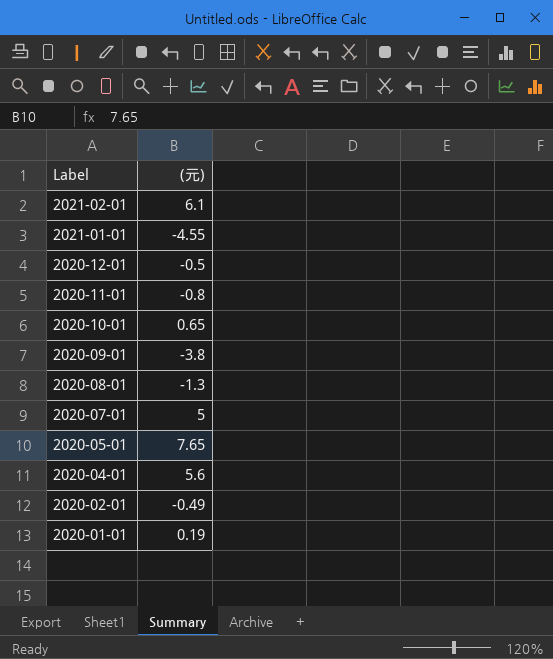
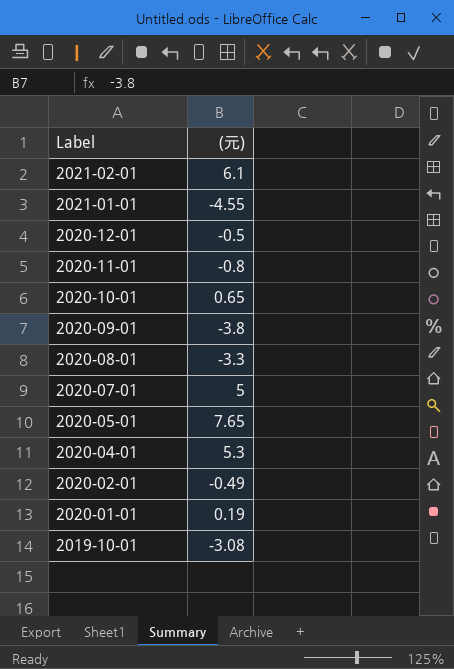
2020-08-01 | (元): -1.3 -> -3.3
2020-04-01 | (元): 5.6 -> 5.3
row 2019-10-01: none -> -3.08

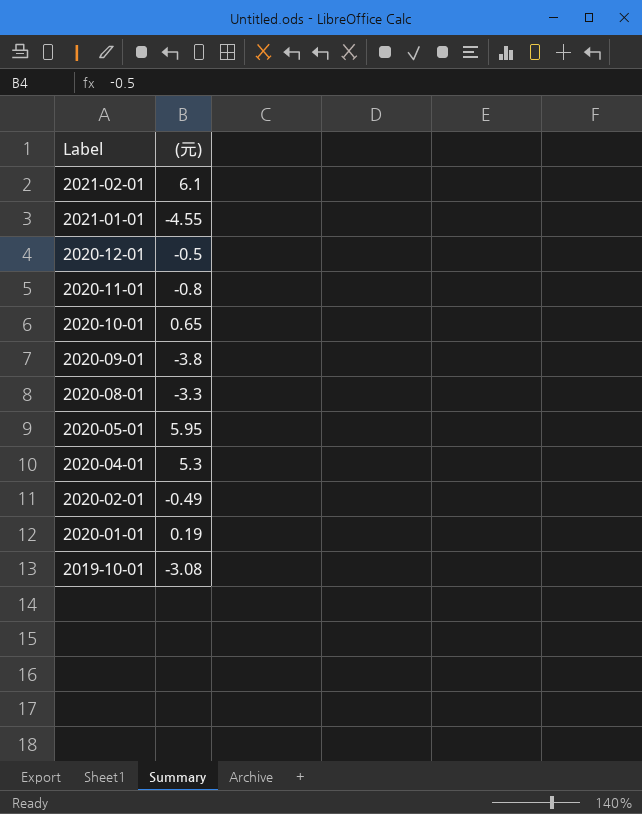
row 2020-07-01: 5 -> none
2020-05-01 | (元): 7.65 -> 5.95

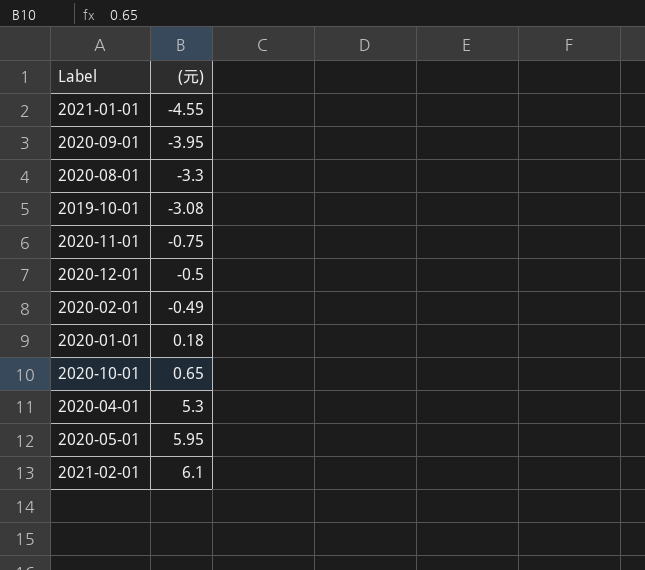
row order: Label descending -> (元) ascending
2020-09-01 | (元): -3.8 -> -3.95
2020-11-01 | (元): -0.8 -> -0.75
2020-01-01 | (元): 0.19 -> 0.18

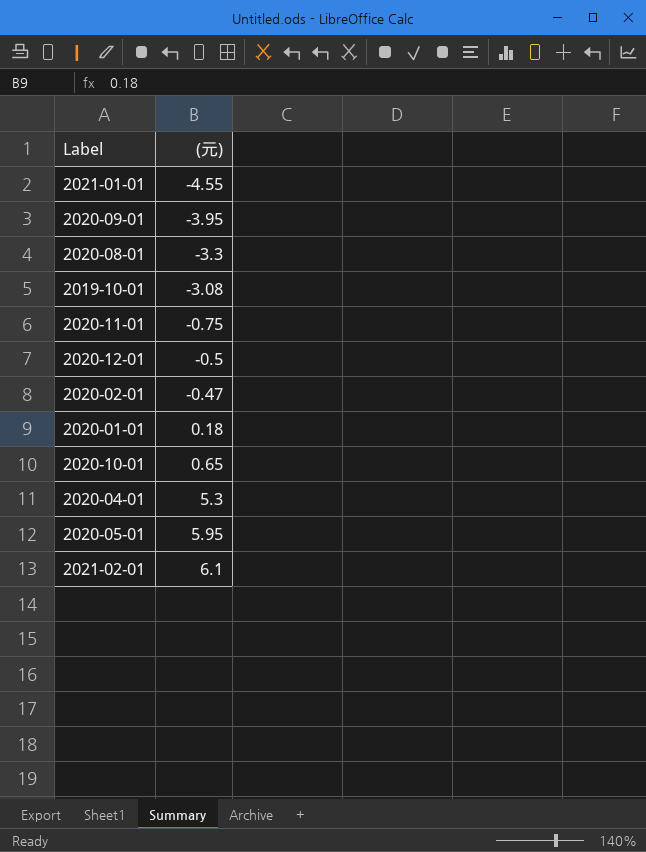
2020-02-01 | (元): -0.49 -> -0.47

